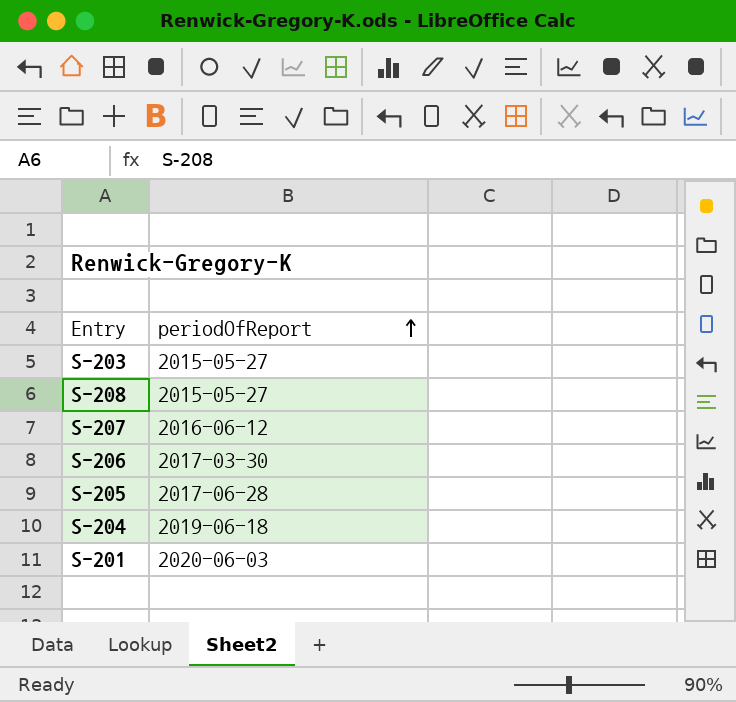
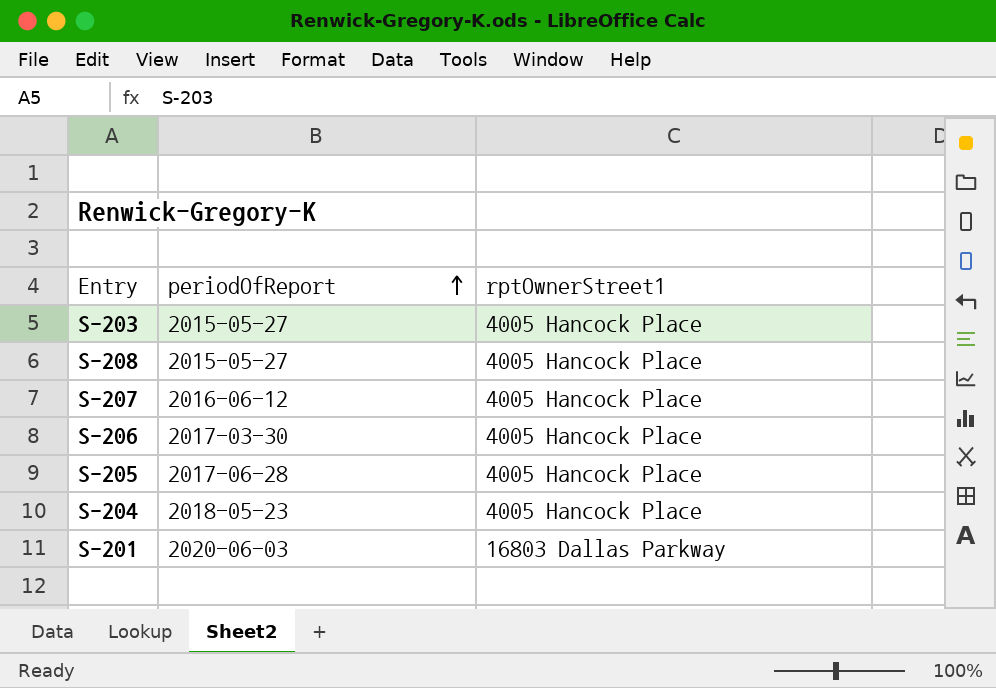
column rptOwnerStreet1 | position: none -> 3
S-204 | periodOfReport: 2019-06-18 -> 2018-05-23

